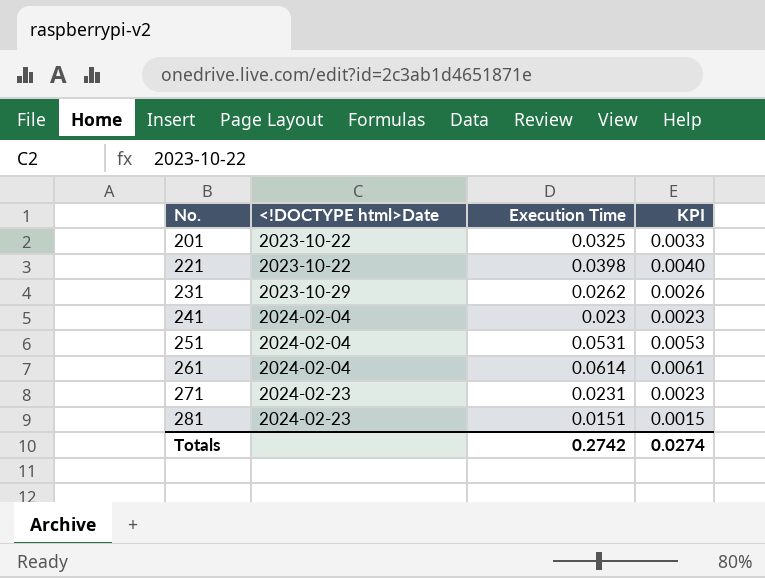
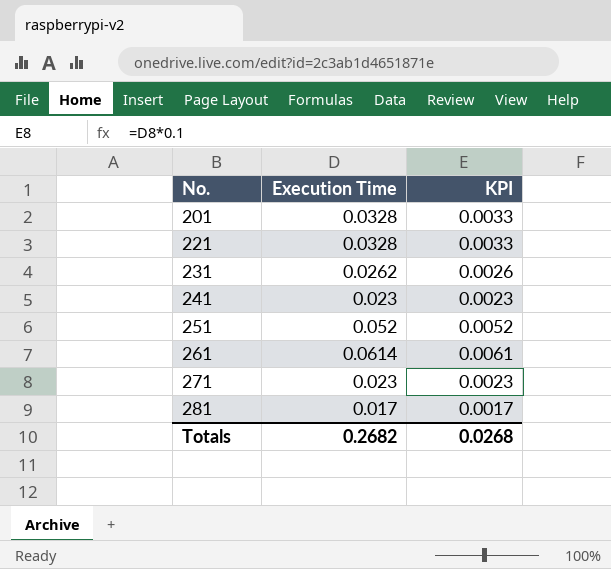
column <!DOCTYPE html>Date | position: 2 -> none
201 | Execution Time: 0.0325 -> 0.0328
221 | Execution Time: 0.0398 -> 0.0328
221 | KPI: 0.0040 -> 0.0033
251 | Execution Time: 0.0531 -> 0.052
251 | KPI: 0.0053 -> 0.0052
271 | Execution Time: 0.0231 -> 0.023
281 | Execution Time: 0.0151 -> 0.017
281 | KPI: 0.0015 -> 0.0017
Totals | Execution Time: 0.2742 -> 0.2682
Totals | KPI: 0.0274 -> 0.0268

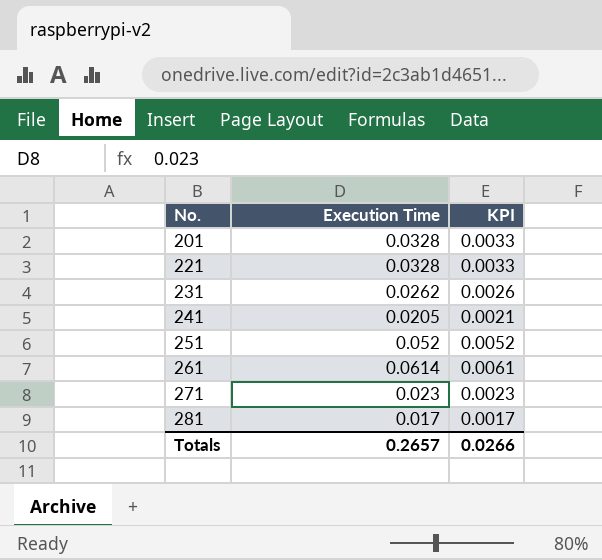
241 | Execution Time: 0.023 -> 0.0205
241 | KPI: 0.0023 -> 0.0021
Totals | Execution Time: 0.2682 -> 0.2657
Totals | KPI: 0.0268 -> 0.0266

